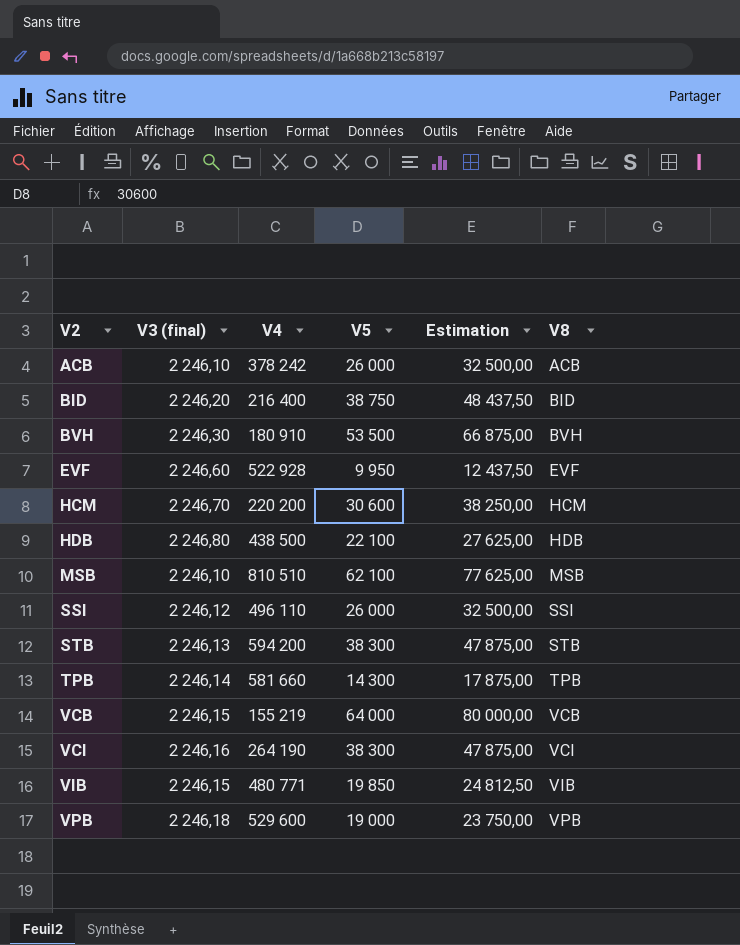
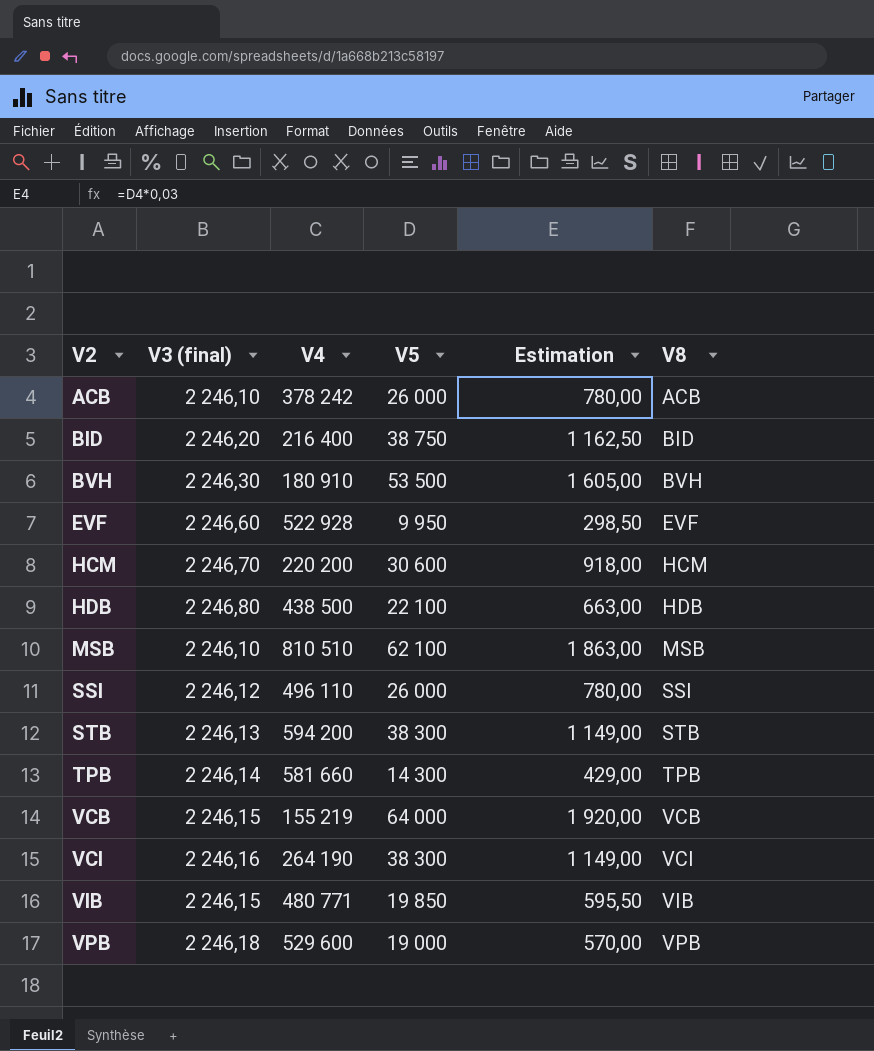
column Estimation | formula: [V5] * 1,25 -> [V5] * 0,03

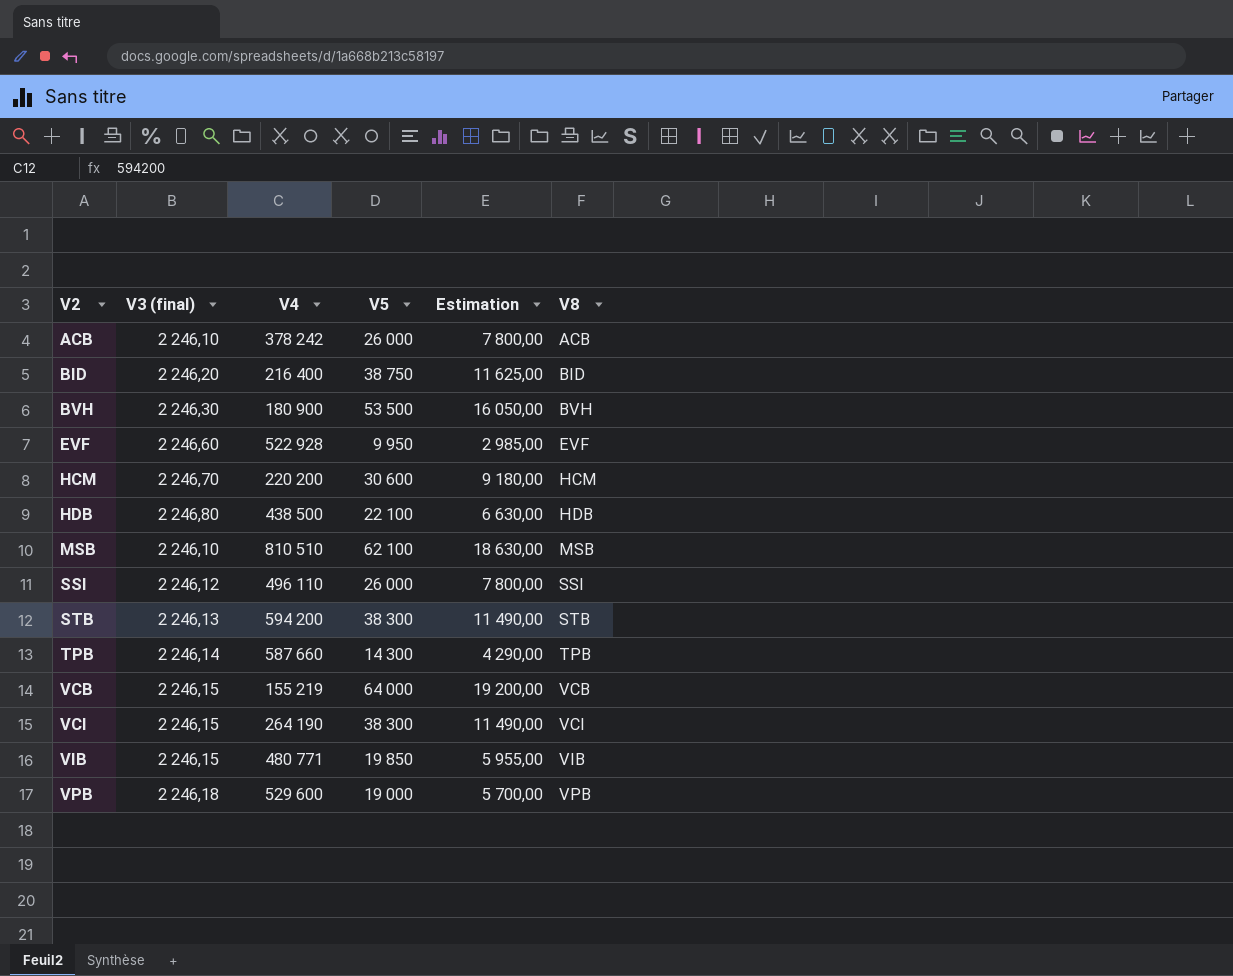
column Estimation | formula: [V5] * 0,03 -> [V5] * 0,3
BVH | V4: 180 910 -> 180 900
TPB | V4: 581 660 -> 587 660
VCI | V3 (final): 2 246,16 -> 2 246,15

